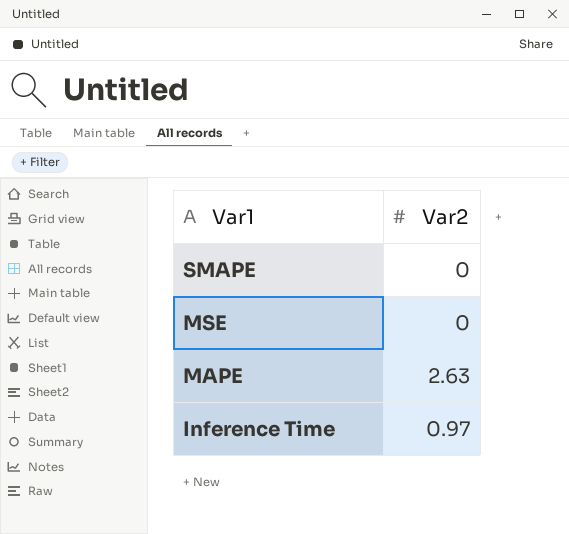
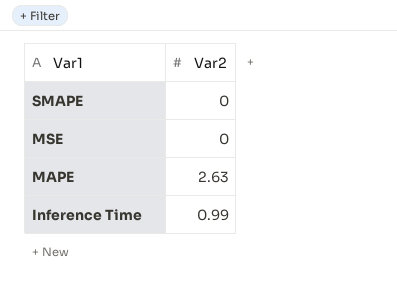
Inference Time | Var2: 0.97 -> 0.99

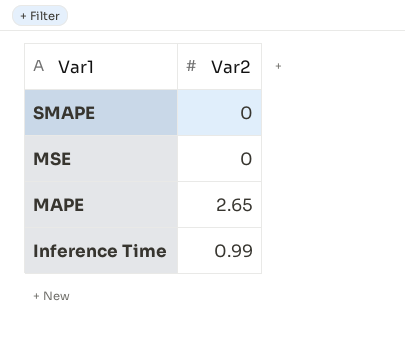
MAPE | Var2: 2.63 -> 2.65

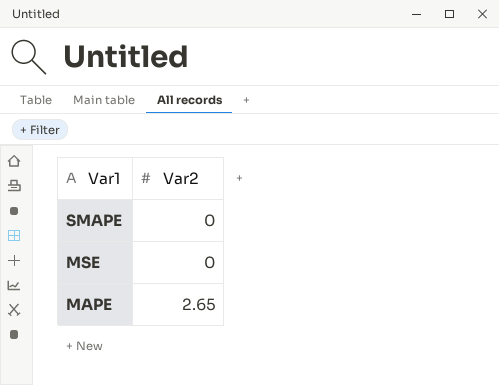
row Inference Time: 0.99 -> none

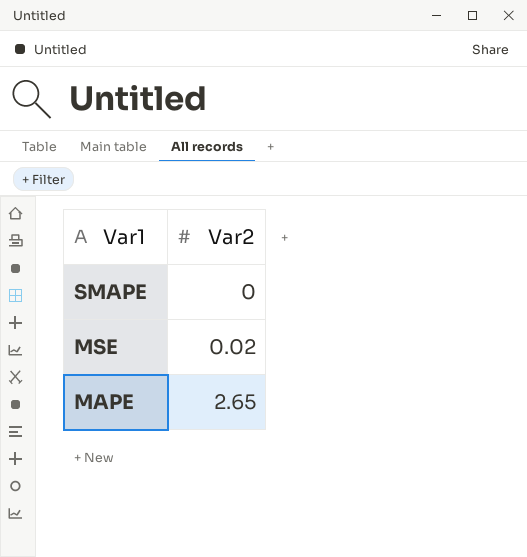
MSE | Var2: 0 -> 0.02

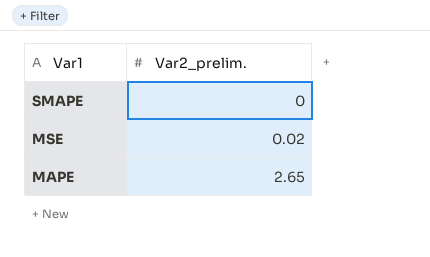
column name: Var2 -> Var2_prelim.

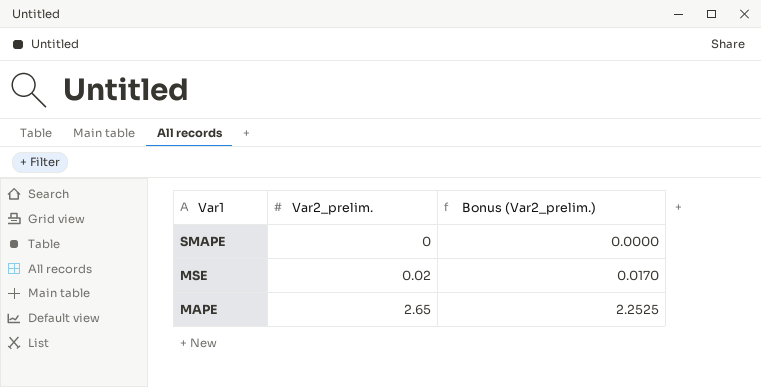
column Bonus (Var2_prelim.) | formula: none -> [Var2_prelim.] * 0.85

